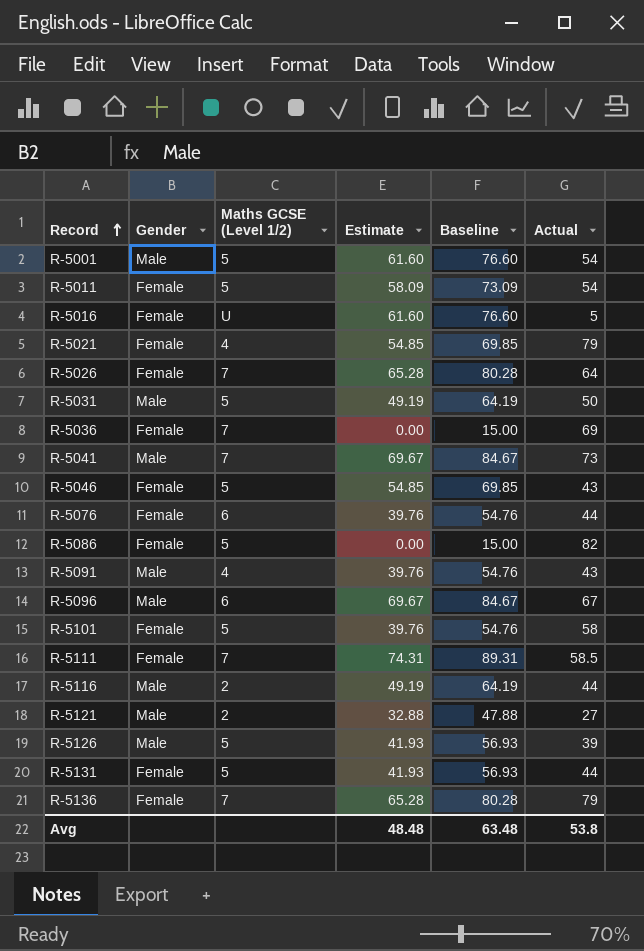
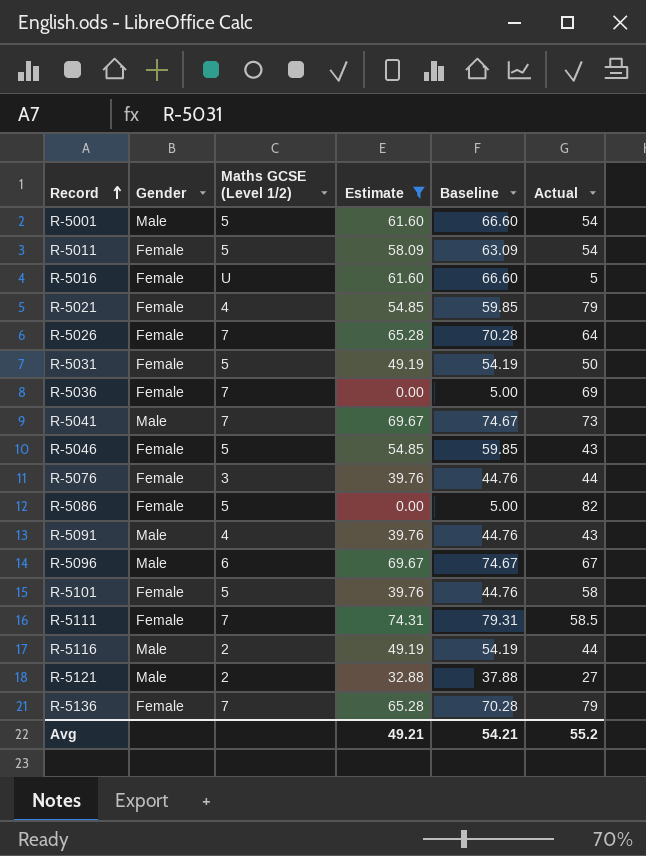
filter: none -> Estimate != 41.93
column Baseline | formula: [Estimate] + 15 -> [Estimate] + 5
R-5031 | Gender: Male -> Female
R-5076 | Maths GCSE (Level 1/2): 6 -> 3
Avg | Estimate: 48.48 -> 49.21
Avg | Baseline: 63.48 -> 54.21
Avg | Actual: 53.8 -> 55.2

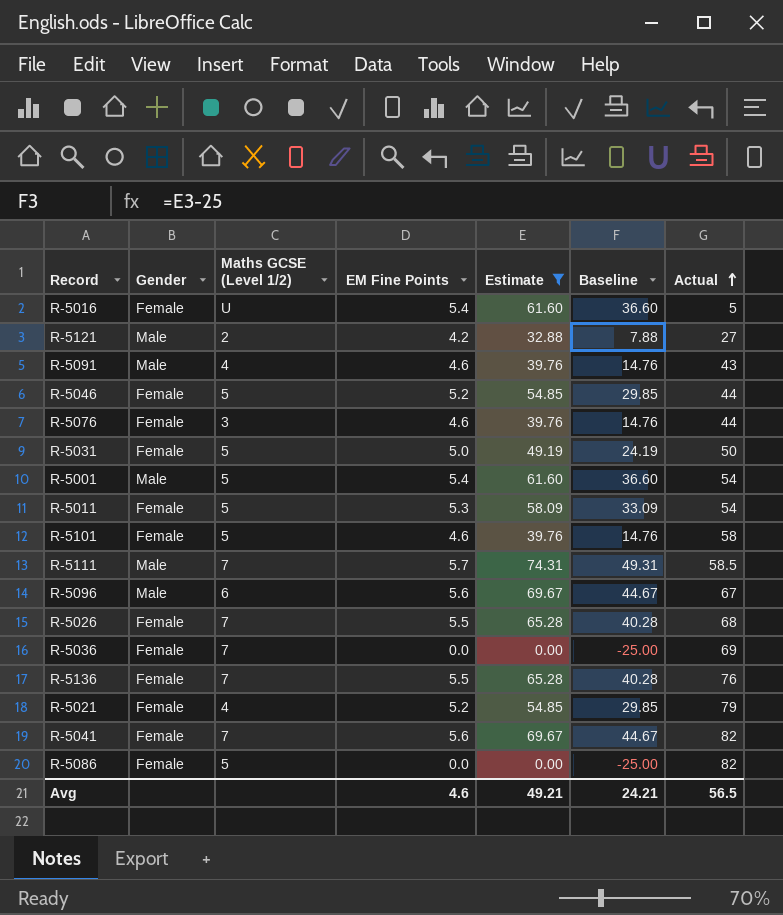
row order: Record ascending -> Actual ascending
column EM Fine Points | position: none -> 4
column Baseline | formula: [Estimate] + 5 -> [Estimate] - 25
row R-5116: Male | 2 | 49.19 | 54.19 | 44 -> none
R-5046 | Actual: 43 -> 44
R-5111 | Gender: Female -> Male
R-5026 | Actual: 64 -> 68
R-5136 | Actual: 79 -> 76
R-5041 | Gender: Male -> Female
R-5041 | Actual: 73 -> 82
Avg | Baseline: 54.21 -> 24.21
Avg | Actual: 55.2 -> 56.5

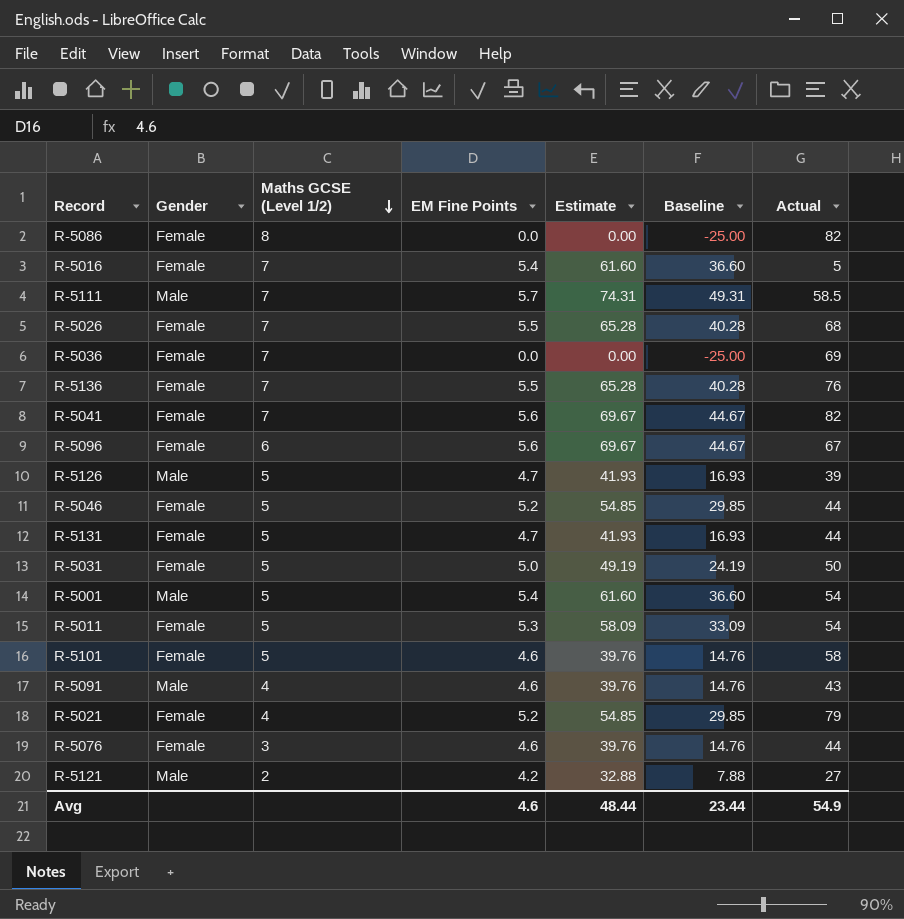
filter: Estimate != 41.93 -> none
row order: Actual ascending -> Maths GCSE (Level 1/2) descending
R-5086 | Maths GCSE (Level 1/2): 5 -> 8
R-5016 | Maths GCSE (Level 1/2): U -> 7
R-5096 | Gender: Male -> Female
Avg | Estimate: 49.21 -> 48.44
Avg | Baseline: 24.21 -> 23.44
Avg | Actual: 56.5 -> 54.9

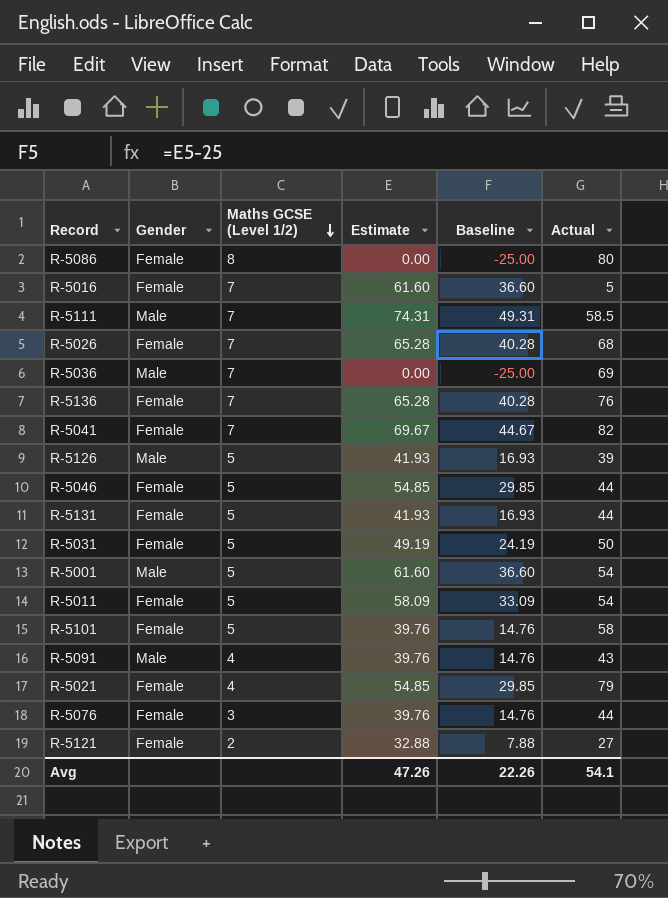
column EM Fine Points | position: 4 -> none
row R-5096: Female | 6 | 5.6 | 69.67 | 44.67 | 67 -> none
R-5086 | Actual: 82 -> 80
R-5036 | Gender: Female -> Male
R-5121 | Gender: Male -> Female
Avg | Estimate: 48.44 -> 47.26
Avg | Baseline: 23.44 -> 22.26
Avg | Actual: 54.9 -> 54.1

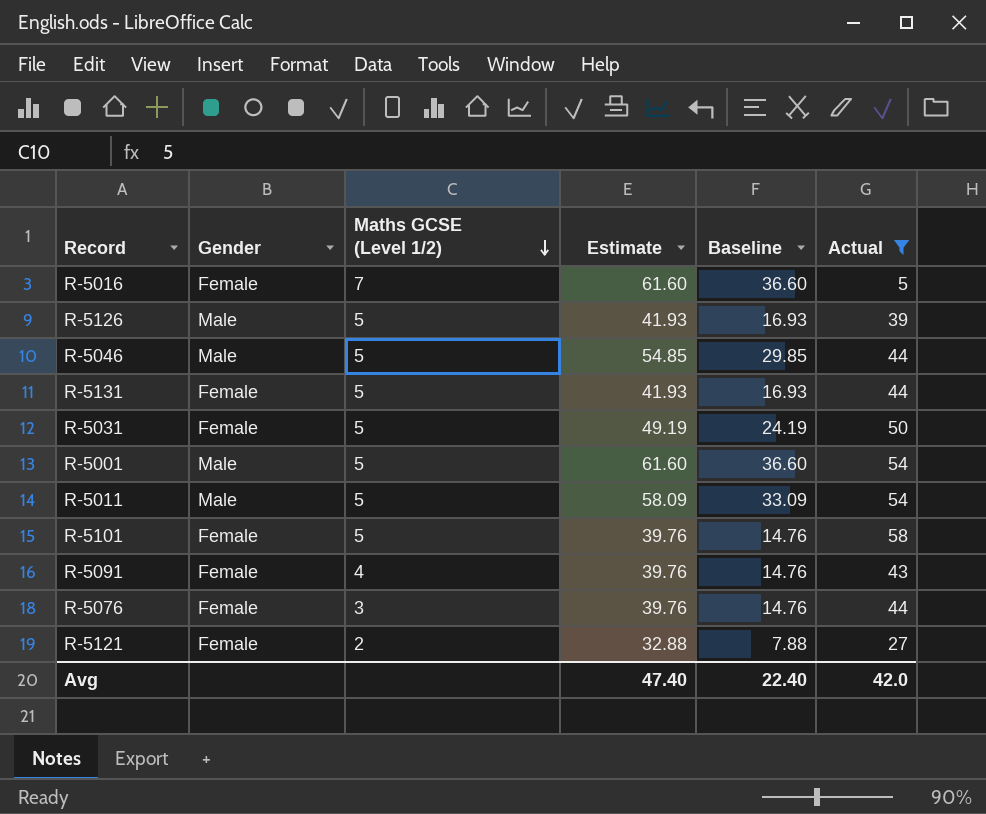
filter: none -> Actual <= 58
R-5046 | Gender: Female -> Male
R-5011 | Gender: Female -> Male
R-5091 | Gender: Male -> Female
Avg | Estimate: 47.26 -> 47.40
Avg | Baseline: 22.26 -> 22.40
Avg | Actual: 54.1 -> 42.0

